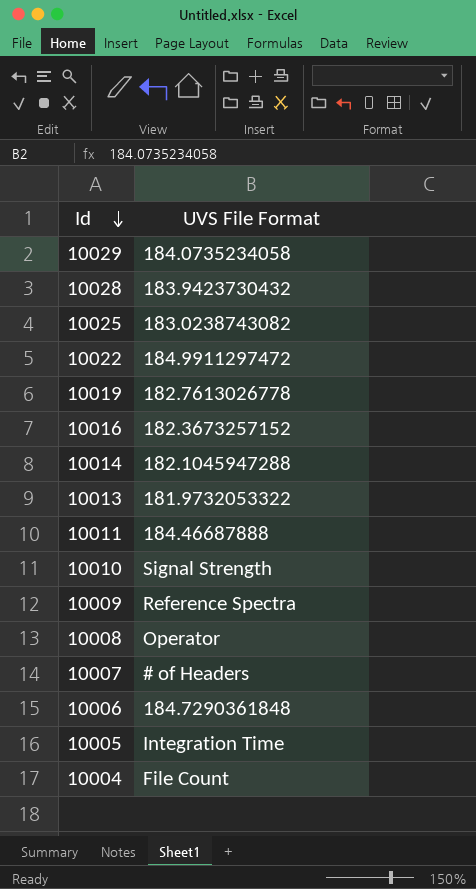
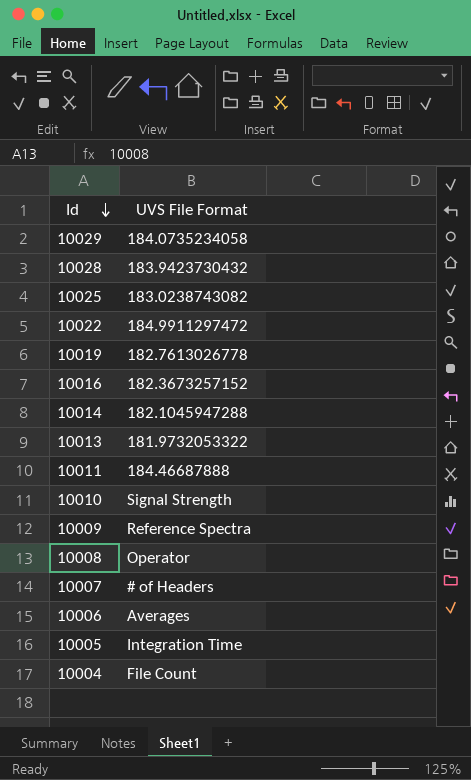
10006 | UVS File Format: 184.7290361848 -> Averages

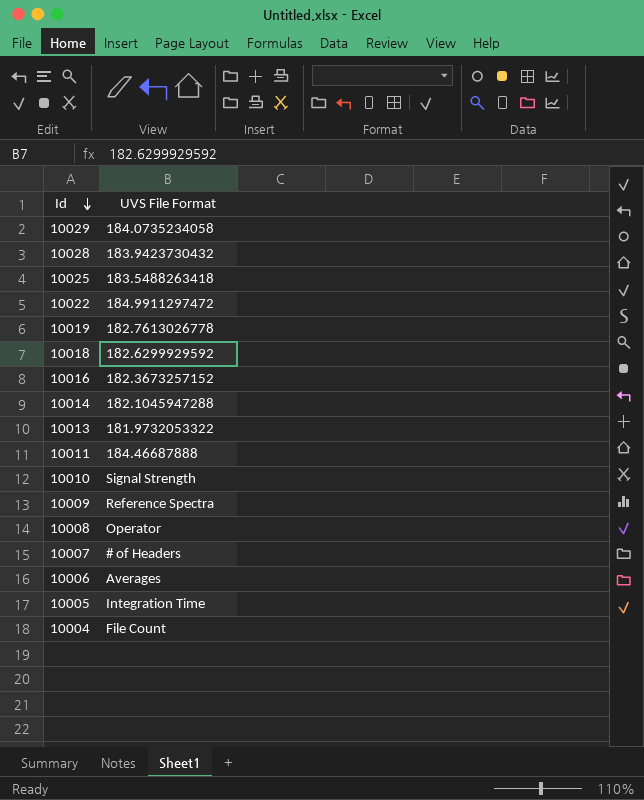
10025 | UVS File Format: 183.0238743082 -> 183.5488263418
row 10018: none -> 182.6299929592

